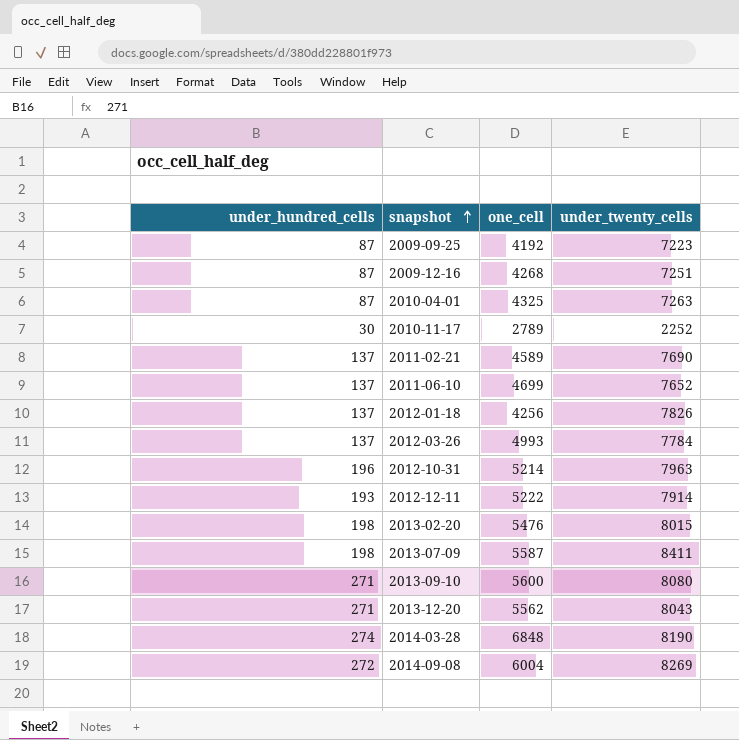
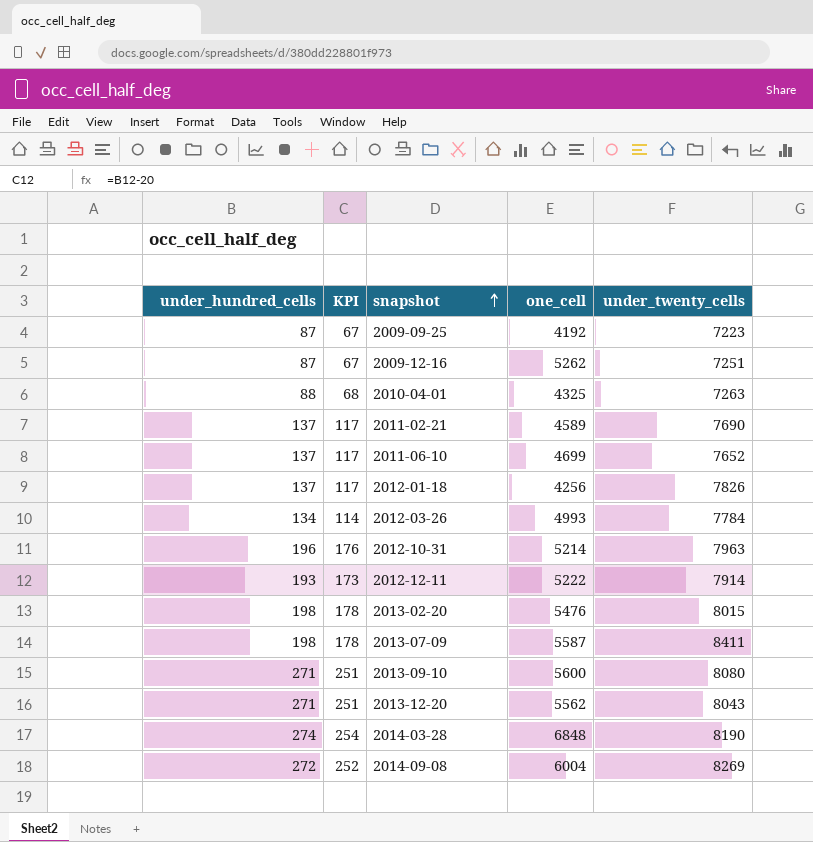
column KPI | formula: none -> [under_hundred_cells] - 20
row 2010-11-17: 30 | 2789 | 2252 -> none
2009-12-16 | one_cell: 4268 -> 5262
2010-04-01 | under_hundred_cells: 87 -> 88
2012-03-26 | under_hundred_cells: 137 -> 134

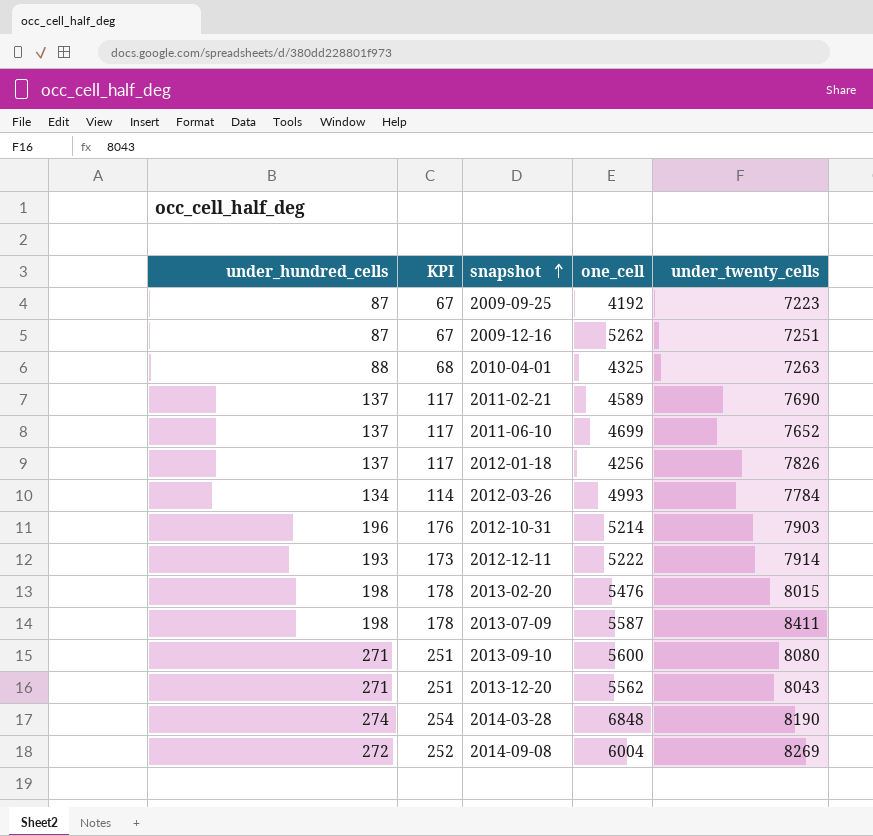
2012-10-31 | under_twenty_cells: 7963 -> 7903

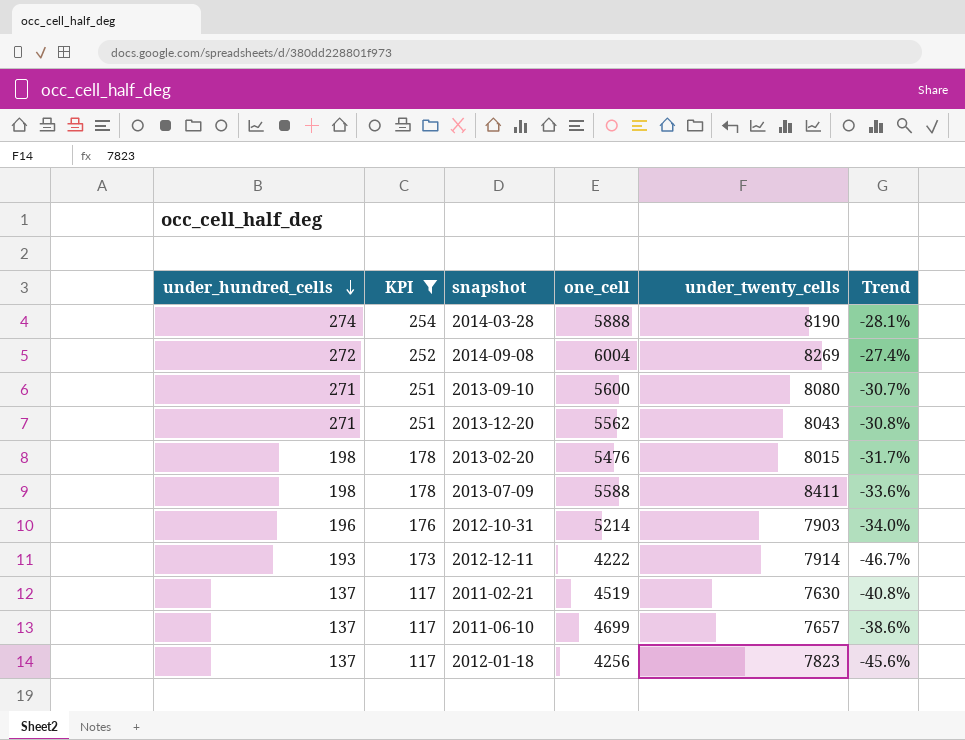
filter: none -> KPI >= 117
row order: snapshot ascending -> under_hundred_cells descending
column Trend | formula: none -> ([one_cell] - [under_twenty_cells]) / [under_twenty_cells]
2014-03-28 | one_cell: 6848 -> 5888
2013-07-09 | one_cell: 5587 -> 5588
2012-12-11 | one_cell: 5222 -> 4222
2011-02-21 | one_cell: 4589 -> 4519
2011-02-21 | under_twenty_cells: 7690 -> 7630
2011-06-10 | under_twenty_cells: 7652 -> 7657
2012-01-18 | under_twenty_cells: 7826 -> 7823

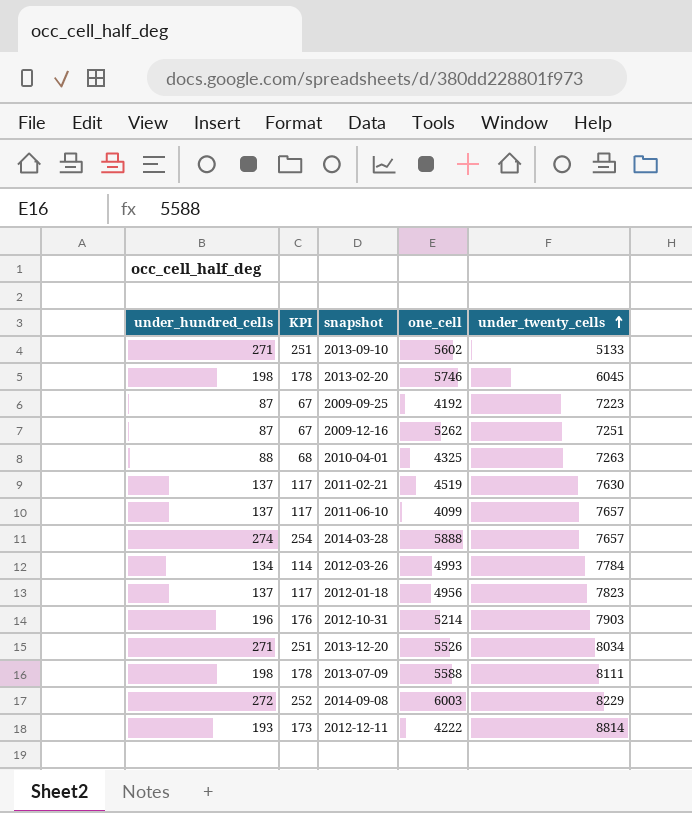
filter: KPI >= 117 -> none
row order: under_hundred_cells descending -> under_twenty_cells ascending
column Trend | formula: ([one_cell] - [under_twenty_cells]) / [under_twenty_cells] -> none
2013-09-10 | one_cell: 5600 -> 5602
2013-09-10 | under_twenty_cells: 8080 -> 5133
2013-02-20 | one_cell: 5476 -> 5746
2013-02-20 | under_twenty_cells: 8015 -> 6045
2011-06-10 | one_cell: 4699 -> 4099
2014-03-28 | under_twenty_cells: 8190 -> 7657
2012-01-18 | one_cell: 4256 -> 4956
2013-12-20 | one_cell: 5562 -> 5526
2013-12-20 | under_twenty_cells: 8043 -> 8034
2013-07-09 | under_twenty_cells: 8411 -> 8111
2014-09-08 | one_cell: 6004 -> 6003
2014-09-08 | under_twenty_cells: 8269 -> 8229
2012-12-11 | under_twenty_cells: 7914 -> 8814

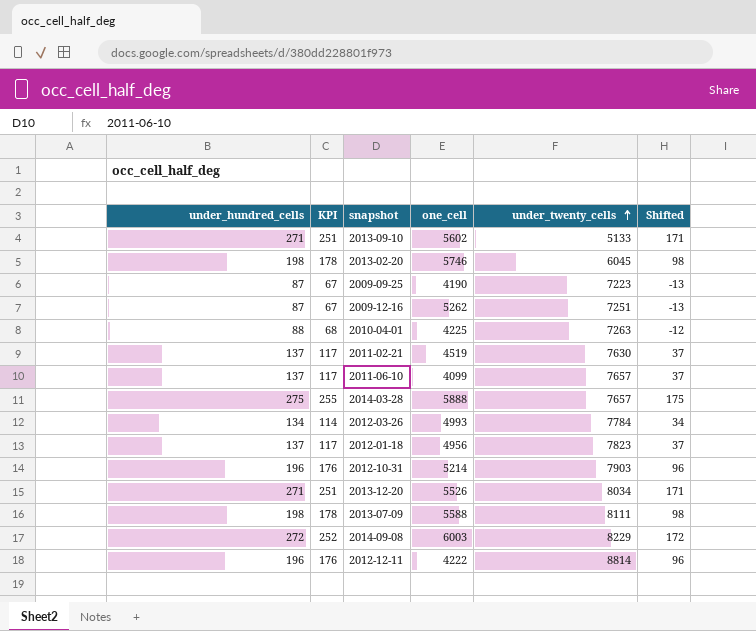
column Shifted | formula: none -> [under_hundred_cells] - 100
2009-09-25 | one_cell: 4192 -> 4190
2010-04-01 | one_cell: 4325 -> 4225
2014-03-28 | under_hundred_cells: 274 -> 275
2014-03-28 | KPI: 254 -> 255
2012-12-11 | under_hundred_cells: 193 -> 196
2012-12-11 | KPI: 173 -> 176

